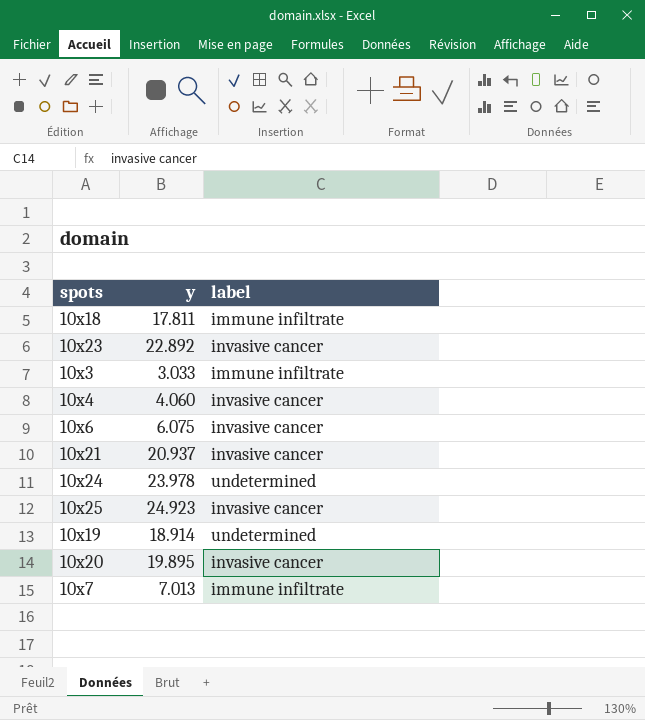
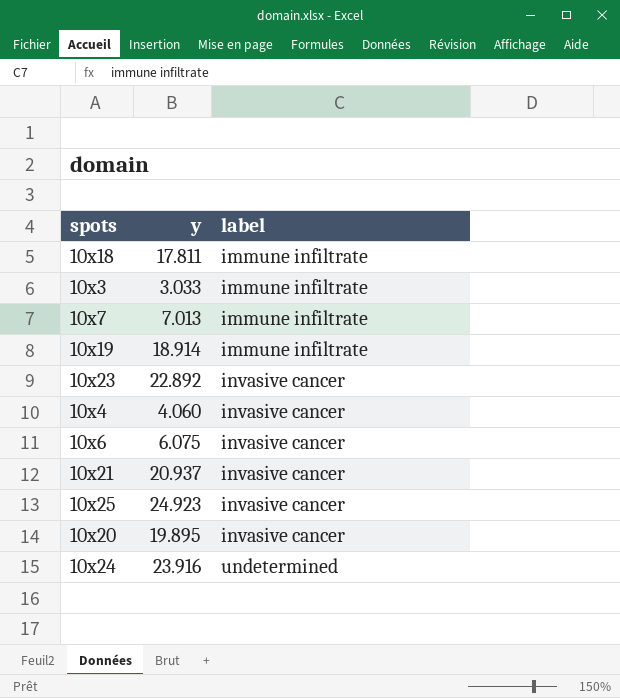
row order: none -> label ascending
10x19 | label: undetermined -> immune infiltrate
10x24 | y: 23.978 -> 23.916

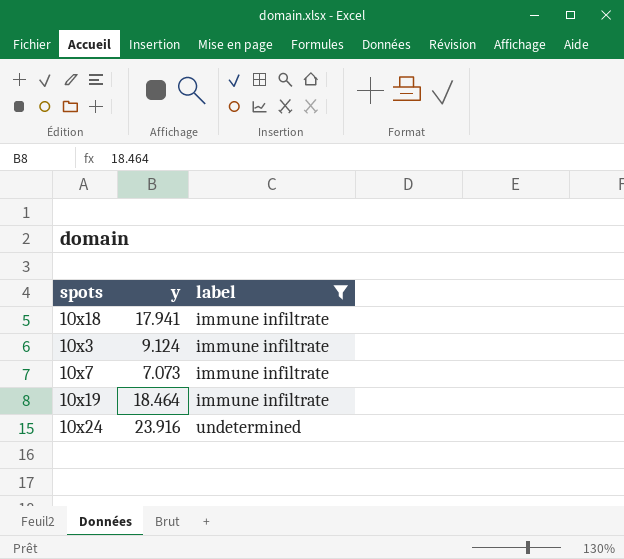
filter: none -> label != invasive cancer
10x18 | y: 17.811 -> 17.941
10x3 | y: 3.033 -> 9.124
10x7 | y: 7.013 -> 7.073
10x19 | y: 18.914 -> 18.464

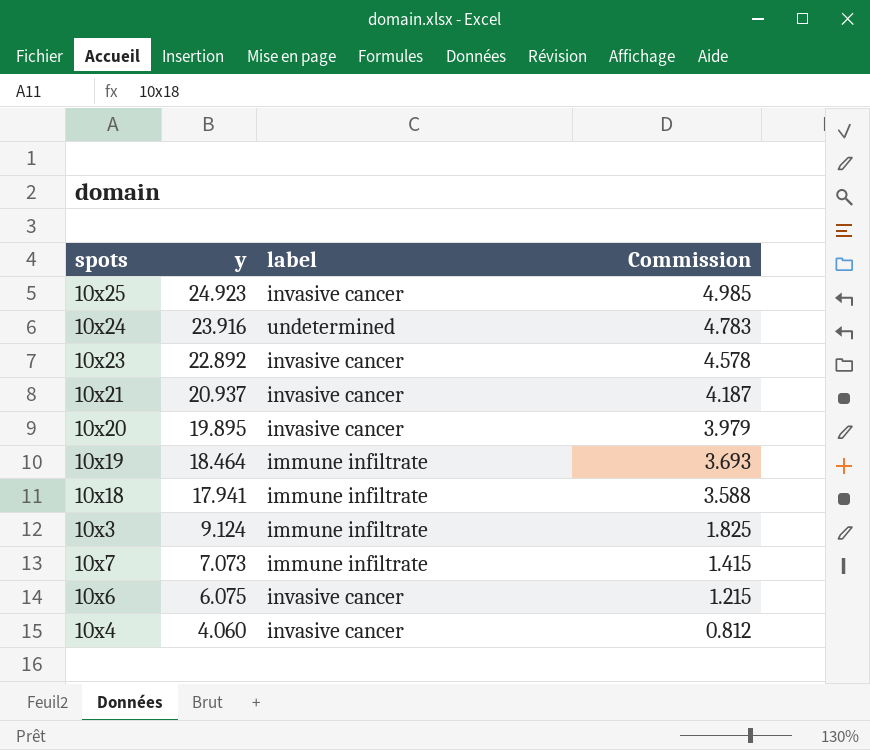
filter: label != invasive cancer -> none
row order: label ascending -> y descending
column Commission | formula: none -> [y] * 0.2

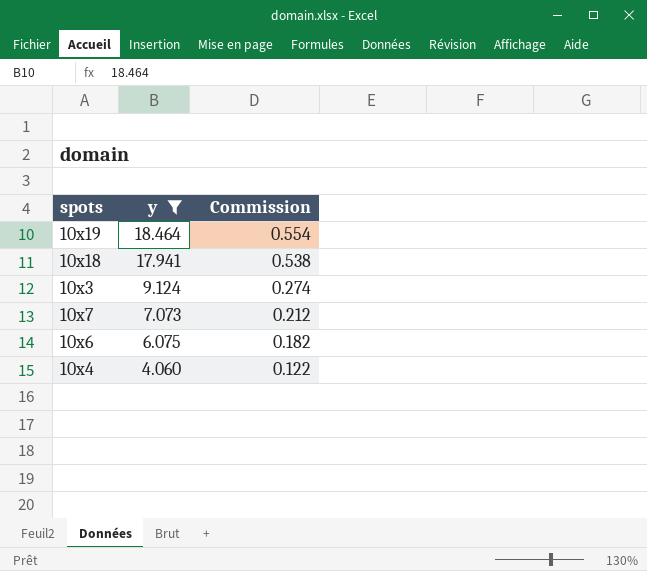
filter: none -> y <= 18.464
column label | position: 3 -> none
column Commission | formula: [y] * 0.2 -> [y] * 0.03

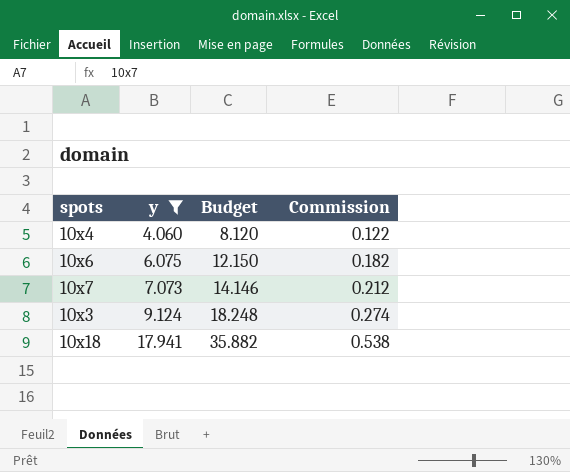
row order: y descending -> y ascending
column Budget | formula: none -> [y] * 2
row 10x19: 18.464 | 0.554 -> none

